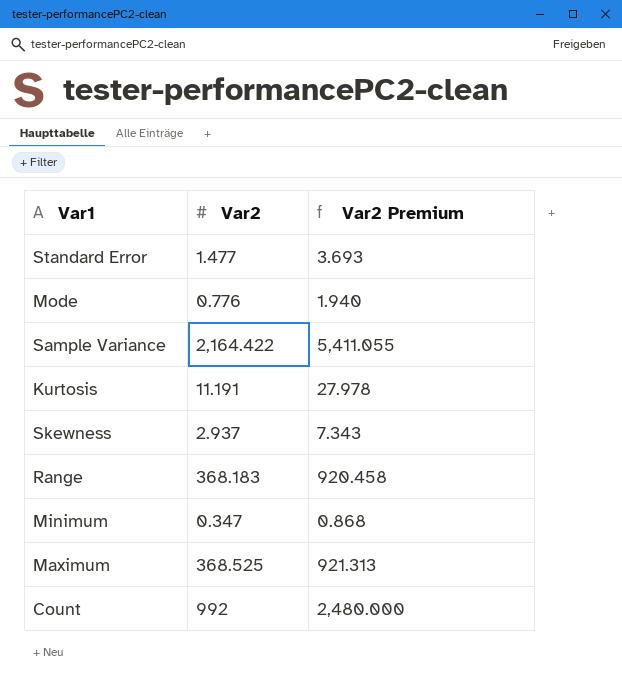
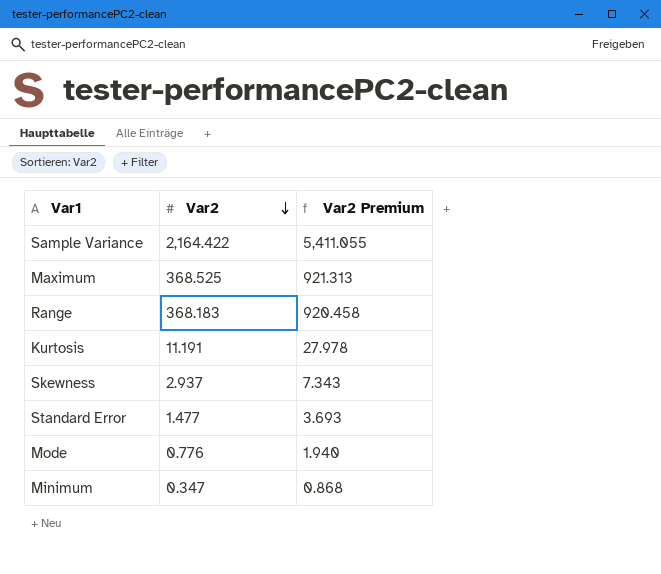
row order: none -> Var2 descending
row Count: 992 | 2,480.000 -> none

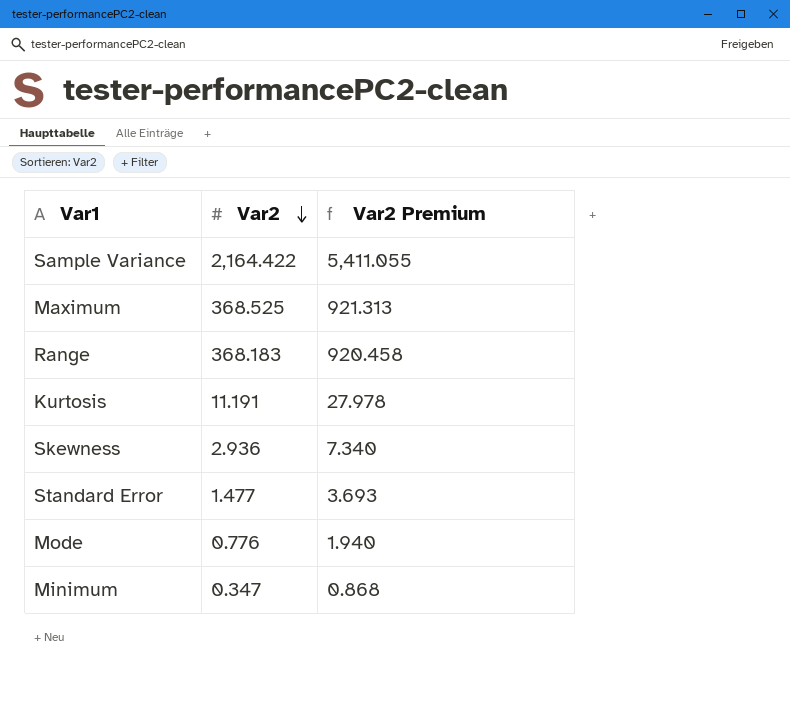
Skewness | Var2: 2.937 -> 2.936
Skewness | Var2 Premium: 7.343 -> 7.340

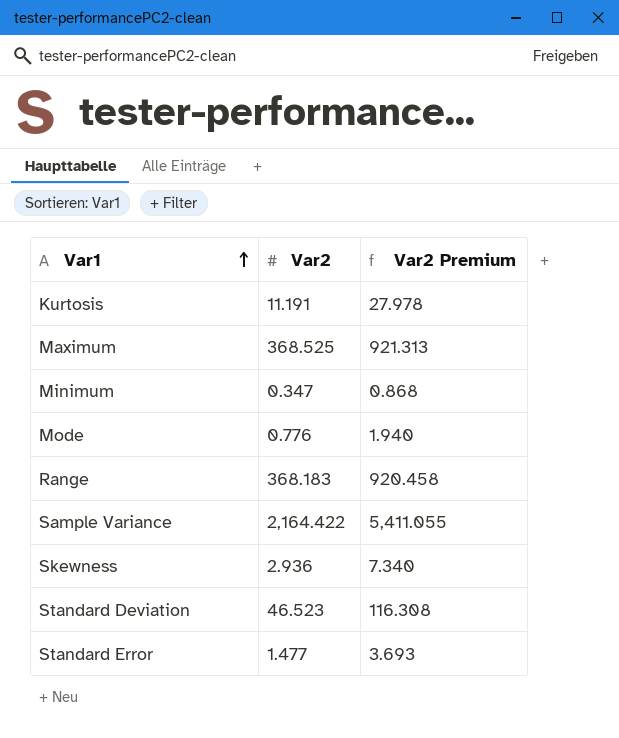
row order: Var2 descending -> Var1 ascending
row Standard Deviation: none -> 46.523 | 116.308

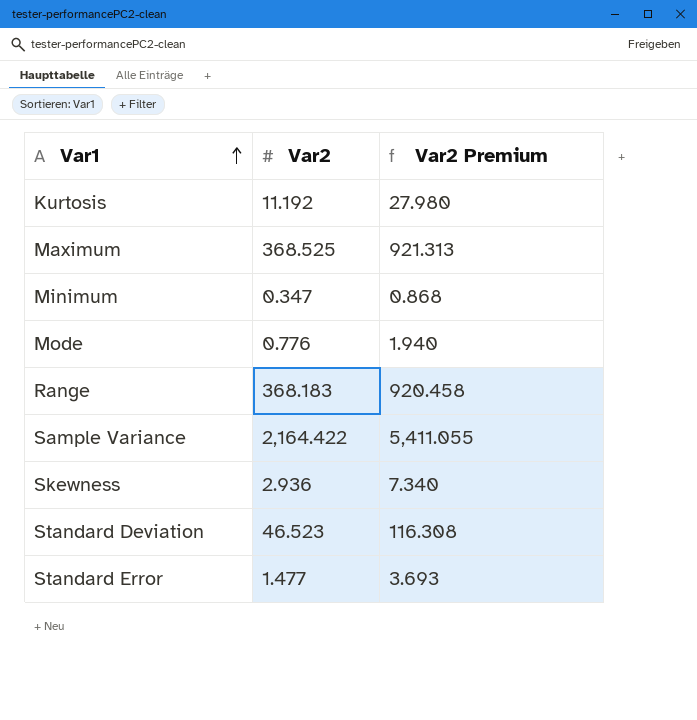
Kurtosis | Var2: 11.191 -> 11.192
Kurtosis | Var2 Premium: 27.978 -> 27.980

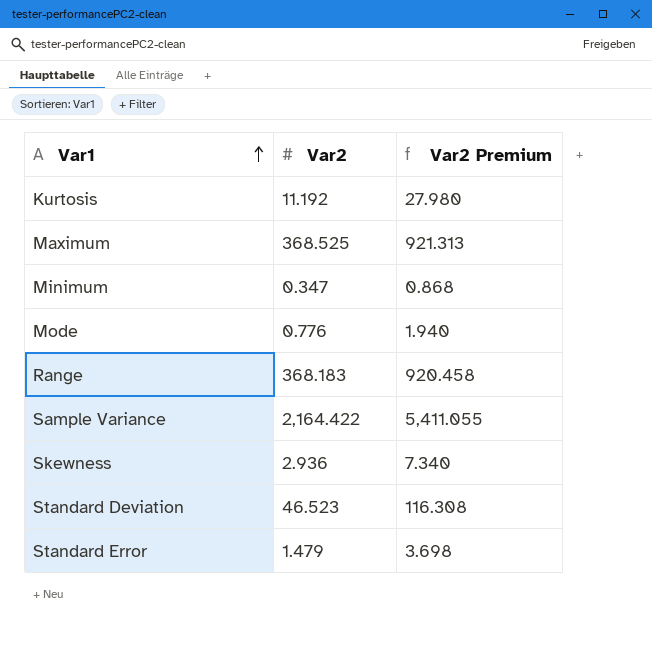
Standard Error | Var2: 1.477 -> 1.479
Standard Error | Var2 Premium: 3.693 -> 3.698

